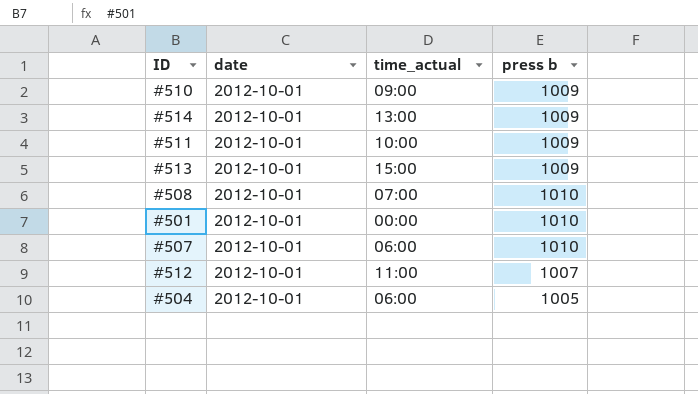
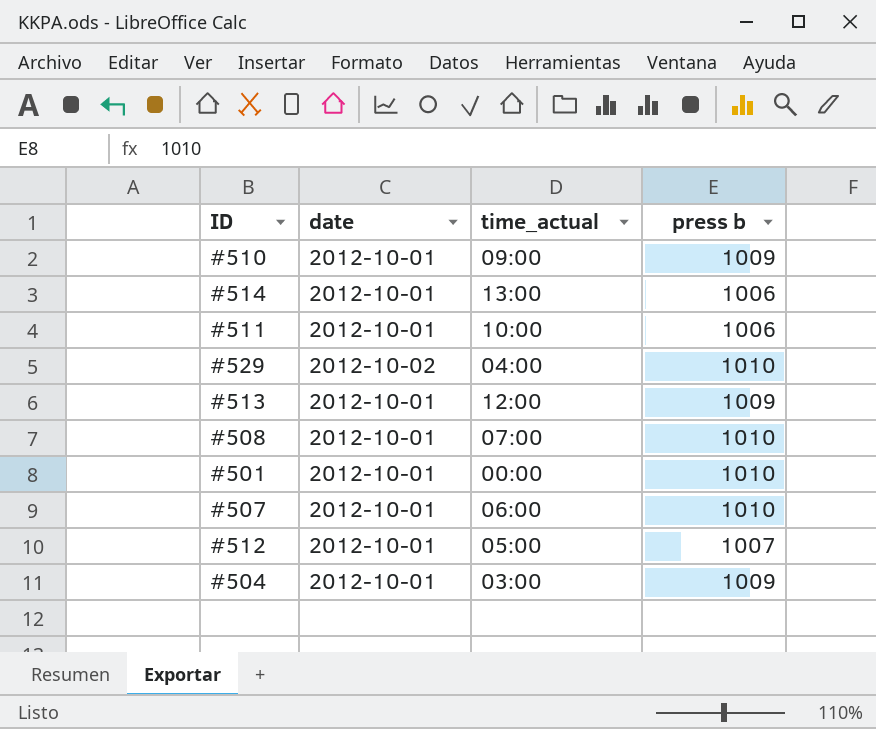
#514 | press b: 1009 -> 1006
#511 | press b: 1009 -> 1006
row #529: none -> 2012-10-02 | 04:00 | 1010
#513 | time_actual: 15:00 -> 12:00
#512 | time_actual: 11:00 -> 05:00
#504 | time_actual: 06:00 -> 03:00
#504 | press b: 1005 -> 1009

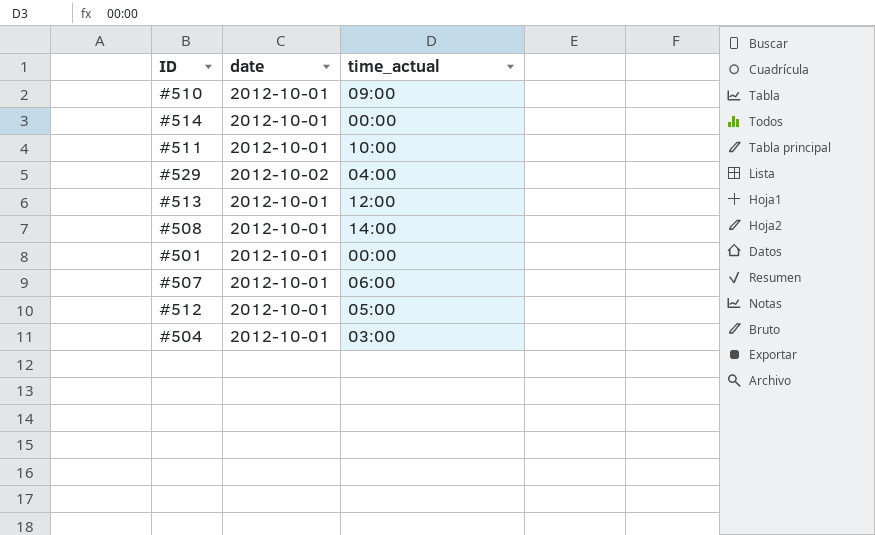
column press b | position: 4 -> none
#514 | time_actual: 13:00 -> 00:00
#508 | time_actual: 07:00 -> 14:00

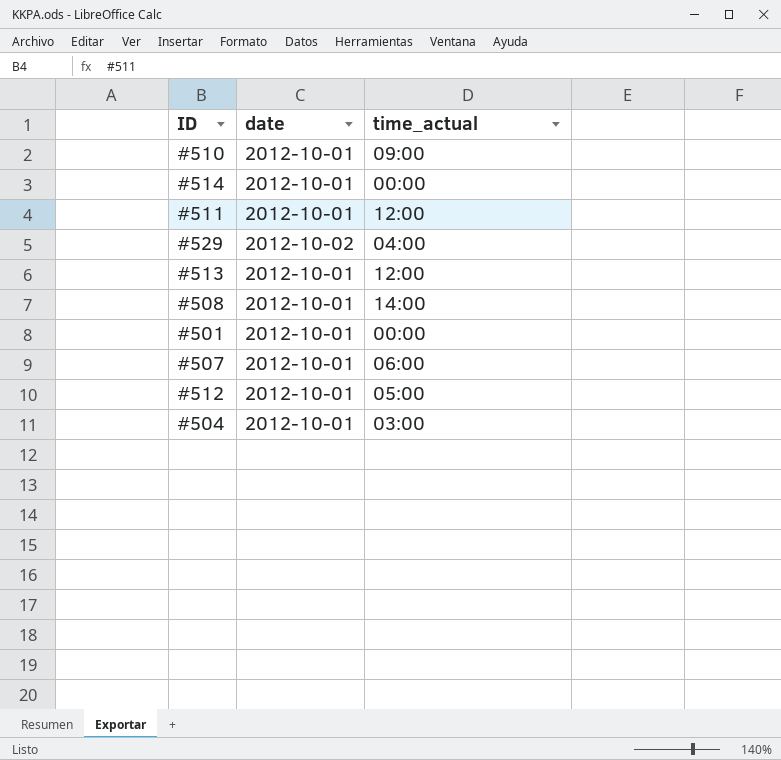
#511 | time_actual: 10:00 -> 12:00

